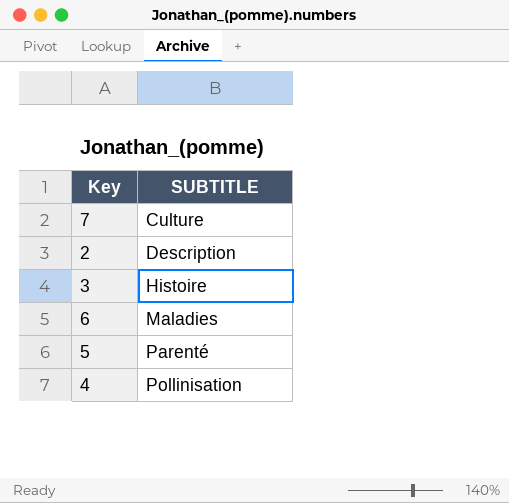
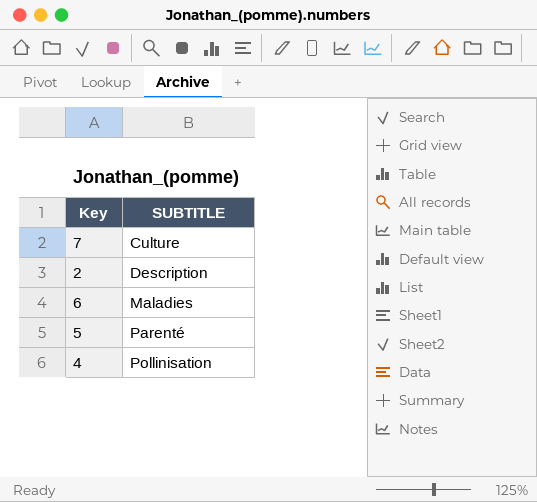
row 3: Histoire -> none

